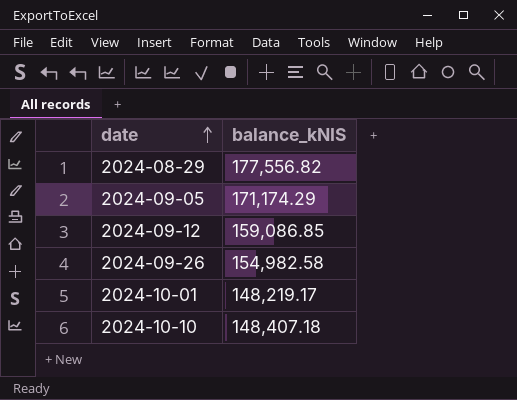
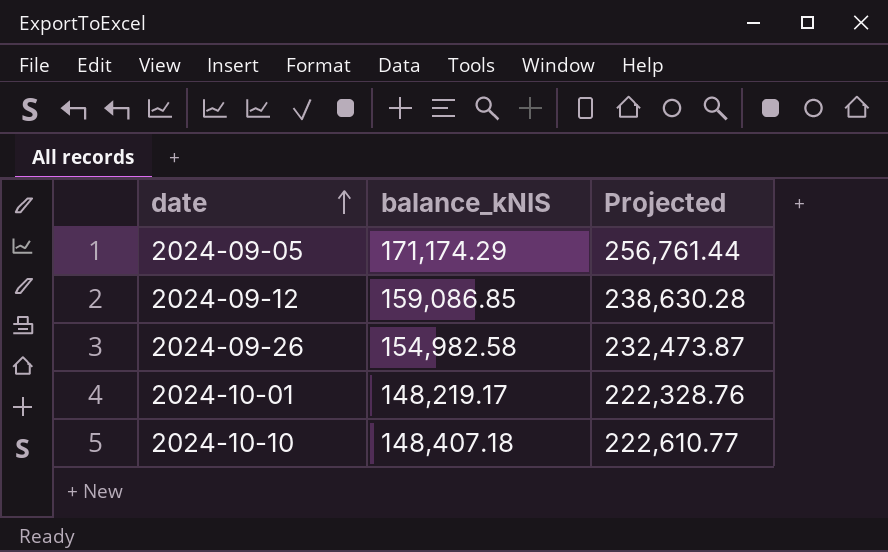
column Projected | formula: none -> [balance_kNIS] * 1.5
row 2024-08-29: 177,556.82 -> none

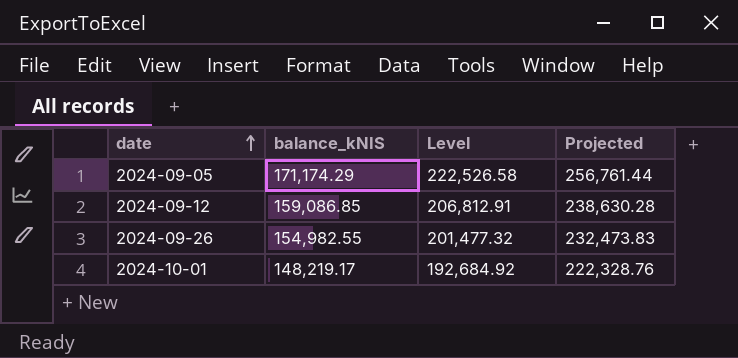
column Level | formula: none -> [balance_kNIS] * 1.3
row 2024-10-10: 148,407.18 | 222,610.77 -> none
2024-09-26 | balance_kNIS: 154,982.58 -> 154,982.55
2024-09-26 | Projected: 232,473.87 -> 232,473.83

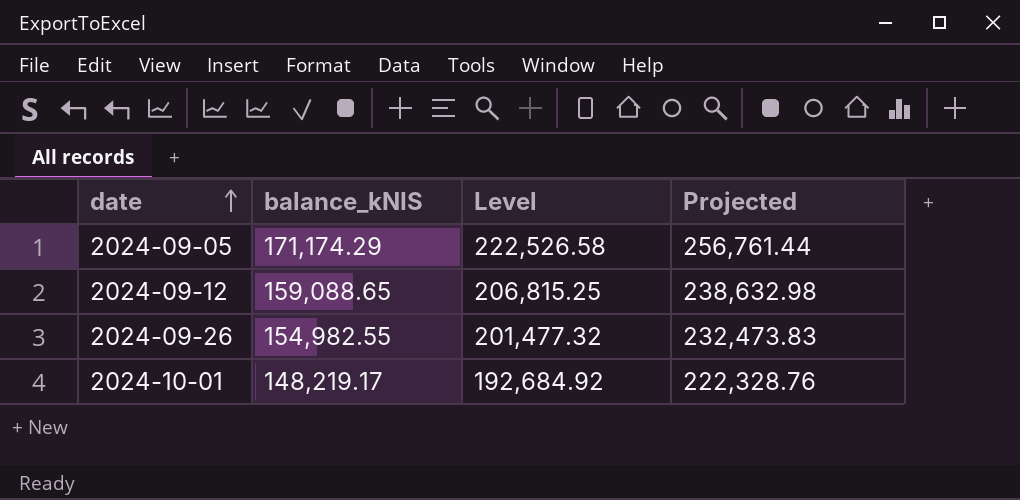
2024-09-12 | balance_kNIS: 159,086.85 -> 159,088.65
2024-09-12 | Level: 206,812.91 -> 206,815.25
2024-09-12 | Projected: 238,630.28 -> 238,632.98

